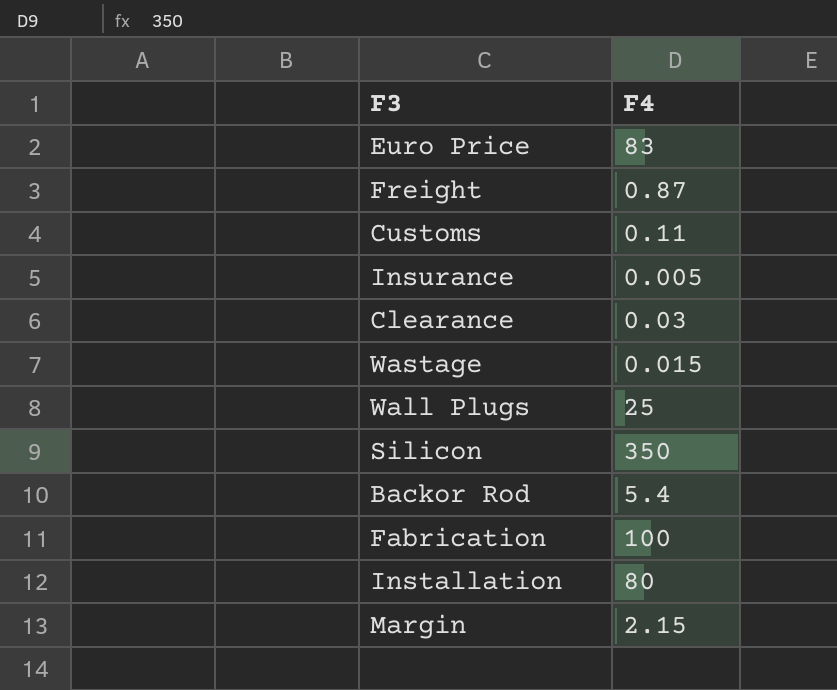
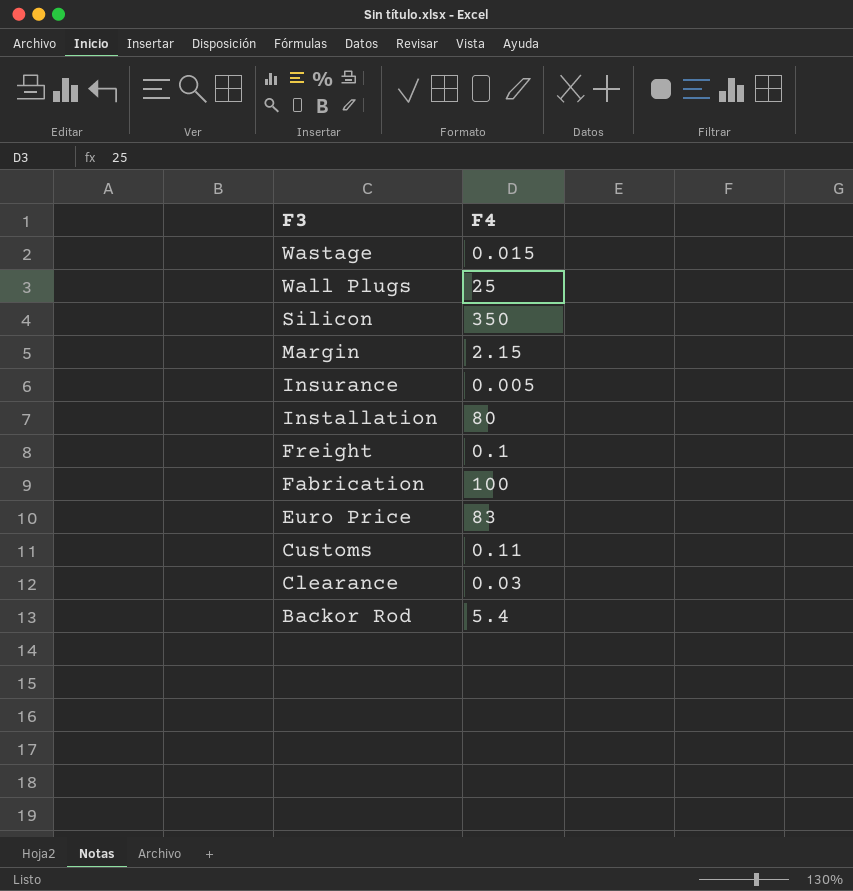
row order: none -> F3 descending
Freight | F4: 0.87 -> 0.1

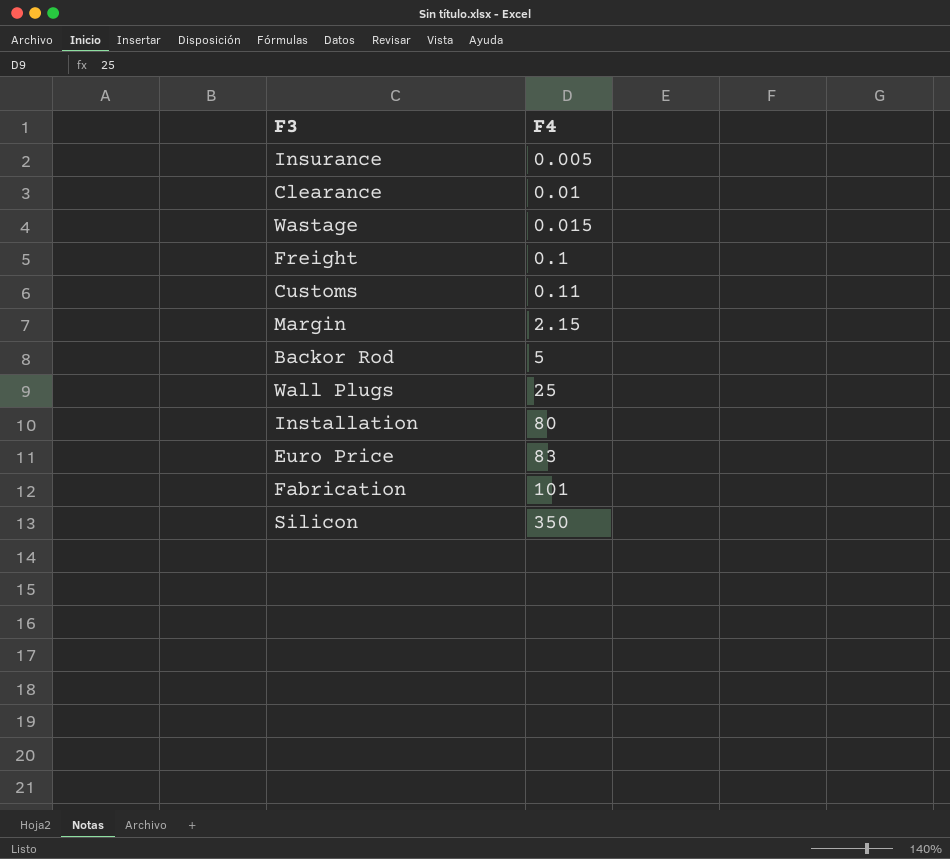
row order: F3 descending -> F4 ascending
Clearance | F4: 0.03 -> 0.01
Backor Rod | F4: 5.4 -> 5
Fabrication | F4: 100 -> 101

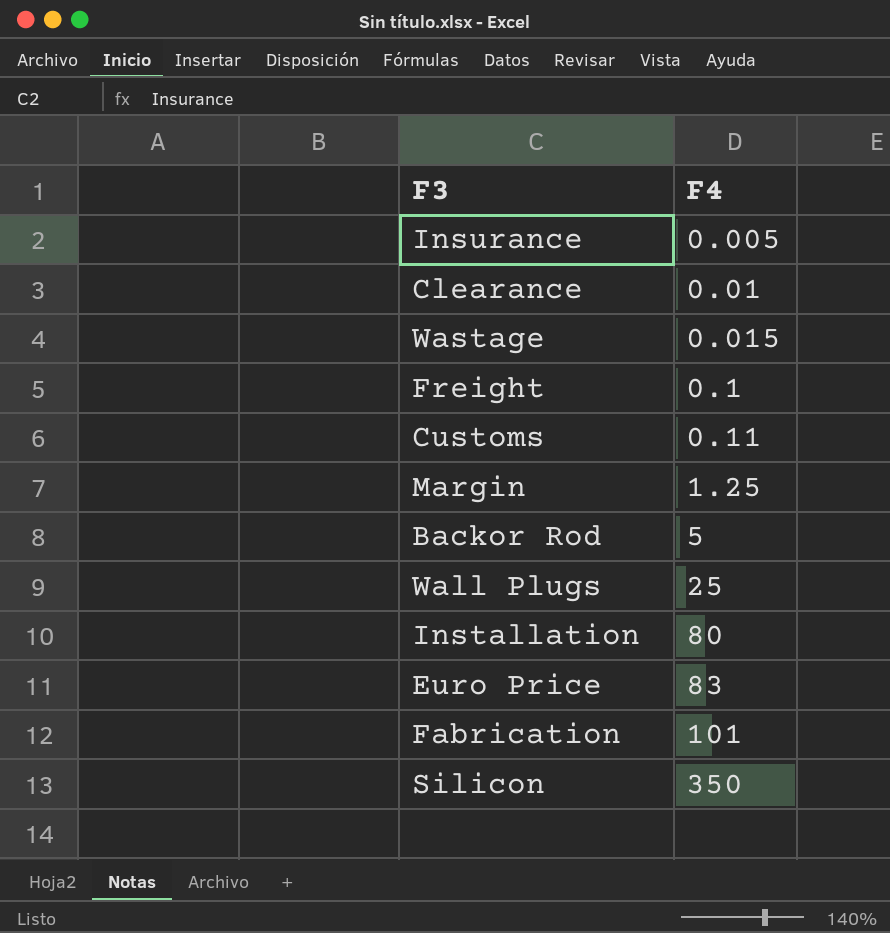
Margin | F4: 2.15 -> 1.25

